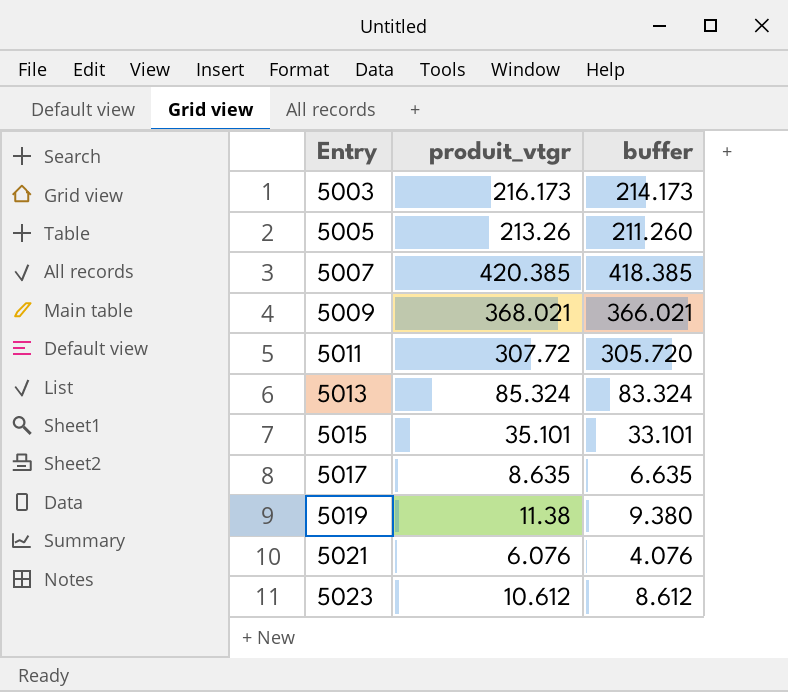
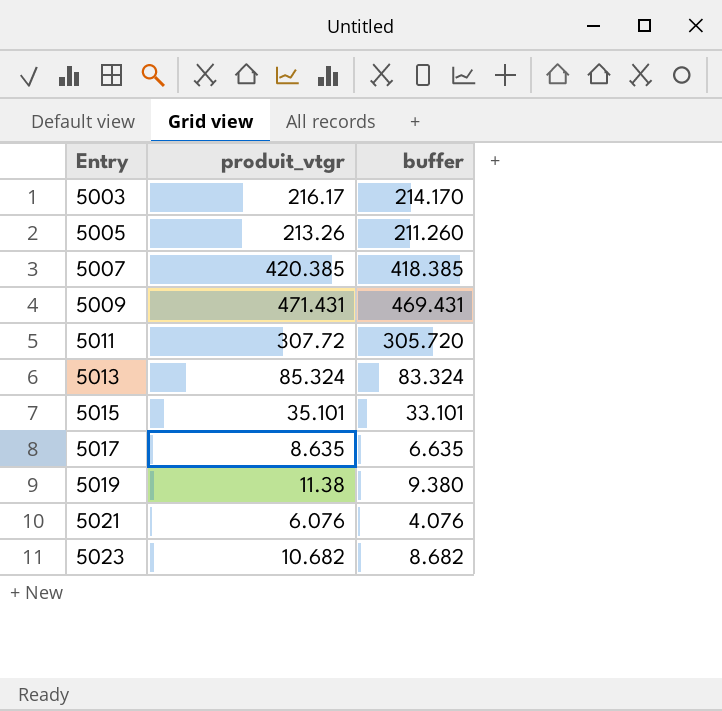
5003 | produit_vtgr: 216.173 -> 216.17
5003 | buffer: 214.173 -> 214.170
5009 | produit_vtgr: 368.021 -> 471.431
5009 | buffer: 366.021 -> 469.431
5023 | produit_vtgr: 10.612 -> 10.682
5023 | buffer: 8.612 -> 8.682

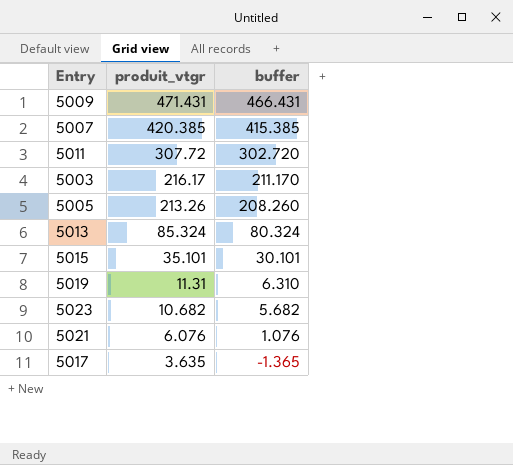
row order: Entry ascending -> produit_vtgr descending
column buffer | formula: [produit_vtgr] - 2 -> [produit_vtgr] - 5
5019 | produit_vtgr: 11.38 -> 11.31
5017 | produit_vtgr: 8.635 -> 3.635

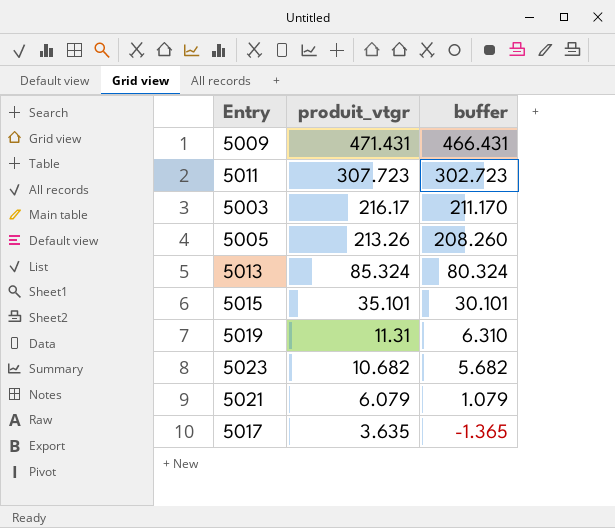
row 5007: 420.385 | 415.385 -> none
5011 | produit_vtgr: 307.72 -> 307.723
5011 | buffer: 302.720 -> 302.723
5021 | produit_vtgr: 6.076 -> 6.079
5021 | buffer: 1.076 -> 1.079

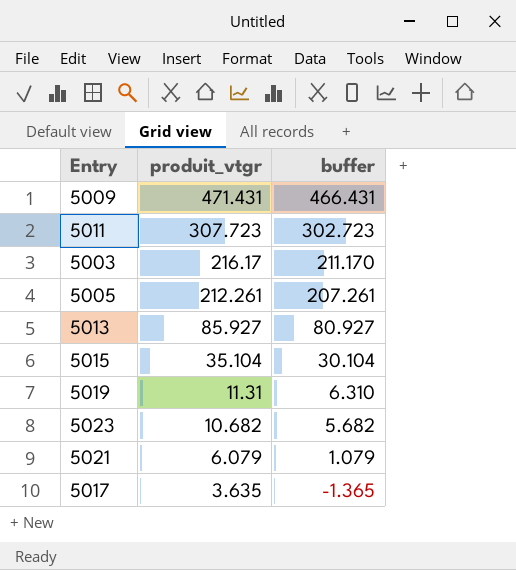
5005 | produit_vtgr: 213.26 -> 212.261
5005 | buffer: 208.260 -> 207.261
5013 | produit_vtgr: 85.324 -> 85.927
5013 | buffer: 80.324 -> 80.927
5015 | produit_vtgr: 35.101 -> 35.104
5015 | buffer: 30.101 -> 30.104

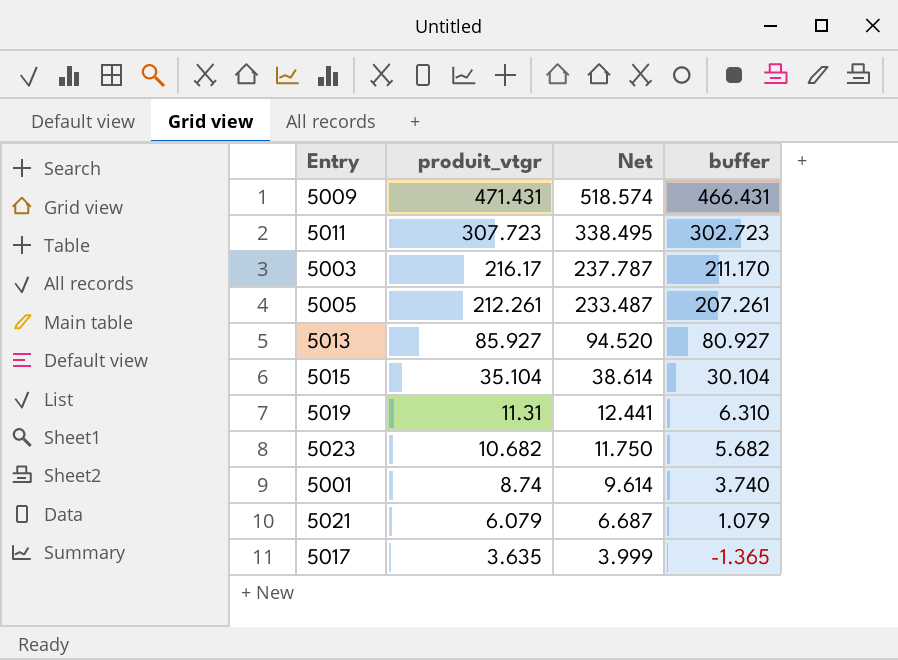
column Net | formula: none -> [produit_vtgr] * 1.1
row 5001: none -> 8.74 | 9.614 | 3.740

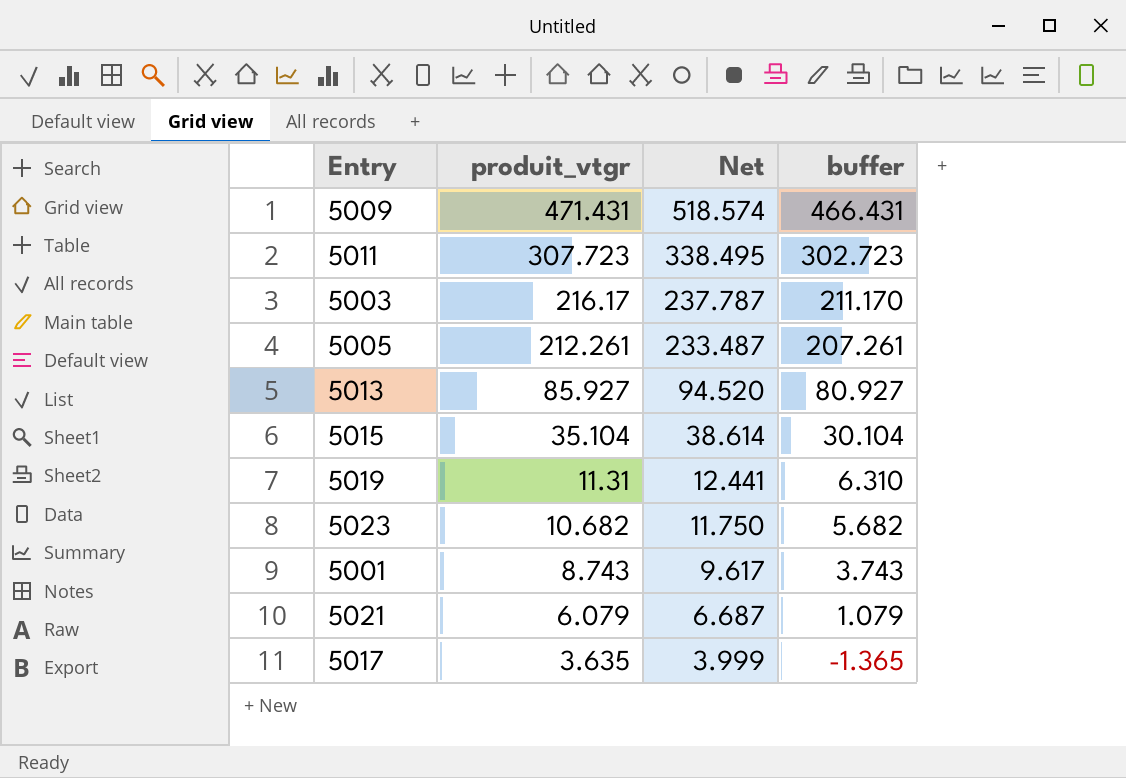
5001 | produit_vtgr: 8.74 -> 8.743
5001 | Net: 9.614 -> 9.617
5001 | buffer: 3.740 -> 3.743

